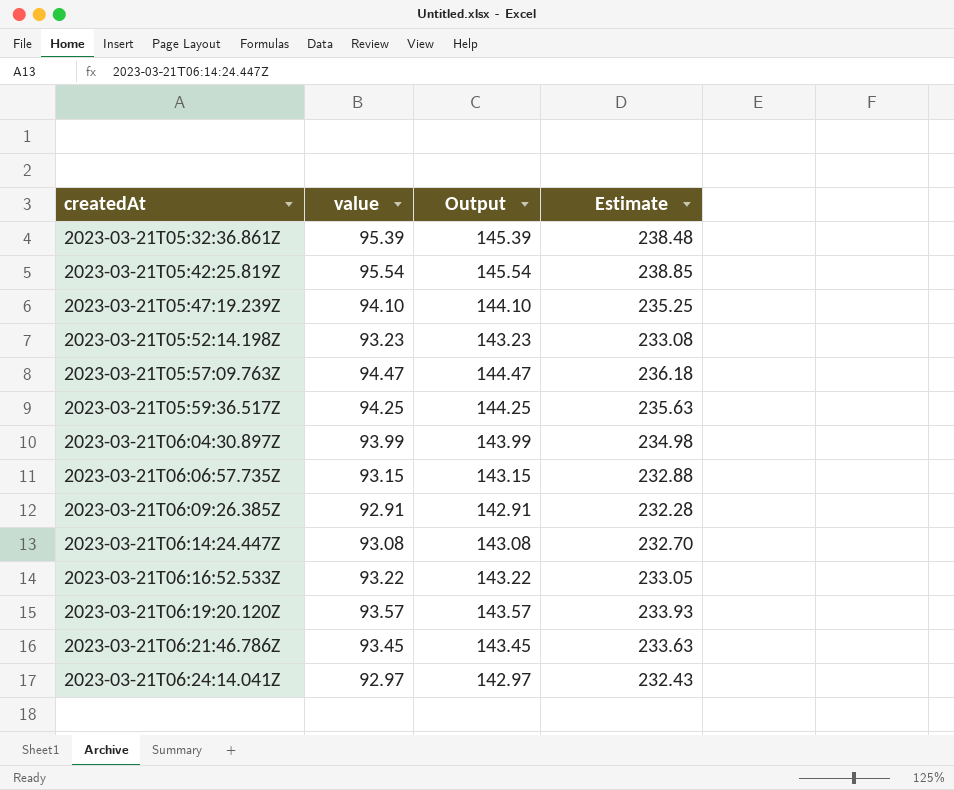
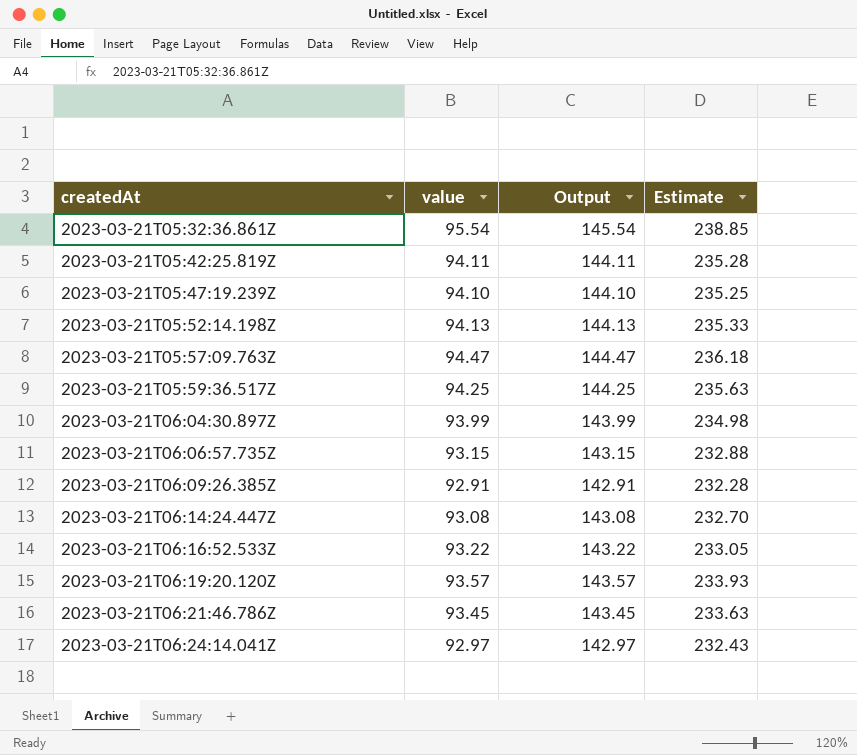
2023-03-21T05:32:36.861Z | value: 95.39 -> 95.54
2023-03-21T05:32:36.861Z | Output: 145.39 -> 145.54
2023-03-21T05:32:36.861Z | Estimate: 238.48 -> 238.85
2023-03-21T05:42:25.819Z | value: 95.54 -> 94.11
2023-03-21T05:42:25.819Z | Output: 145.54 -> 144.11
2023-03-21T05:42:25.819Z | Estimate: 238.85 -> 235.28
2023-03-21T05:52:14.198Z | value: 93.23 -> 94.13
2023-03-21T05:52:14.198Z | Output: 143.23 -> 144.13
2023-03-21T05:52:14.198Z | Estimate: 233.08 -> 235.33

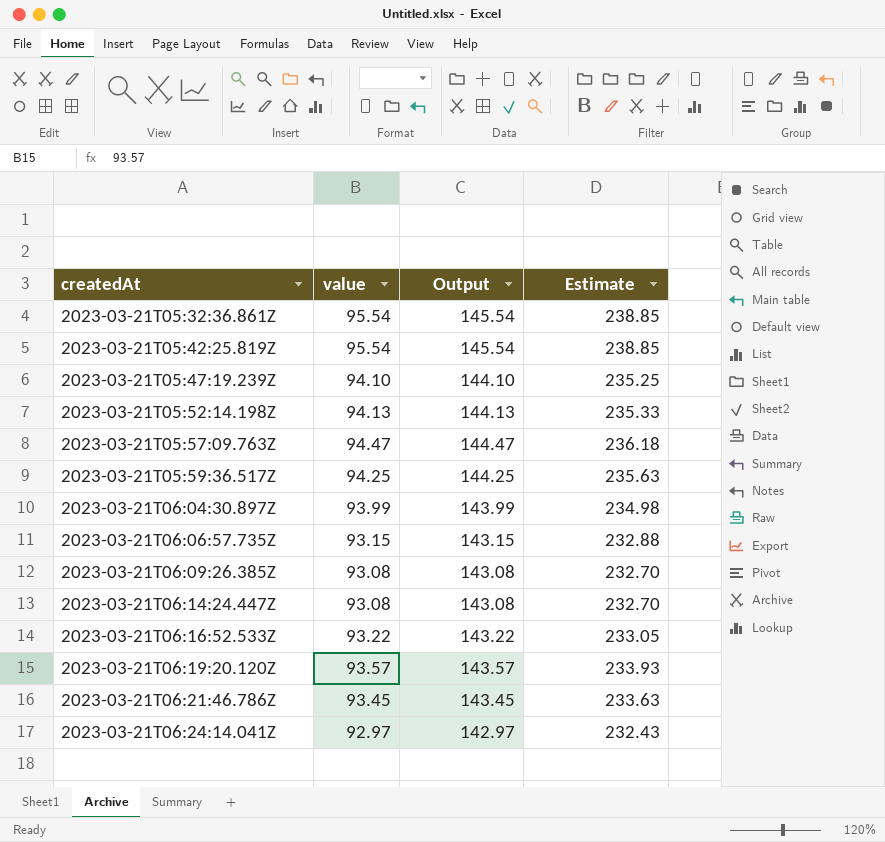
2023-03-21T05:42:25.819Z | value: 94.11 -> 95.54
2023-03-21T05:42:25.819Z | Output: 144.11 -> 145.54
2023-03-21T05:42:25.819Z | Estimate: 235.28 -> 238.85
2023-03-21T06:09:26.385Z | value: 92.91 -> 93.08
2023-03-21T06:09:26.385Z | Output: 142.91 -> 143.08
2023-03-21T06:09:26.385Z | Estimate: 232.28 -> 232.70

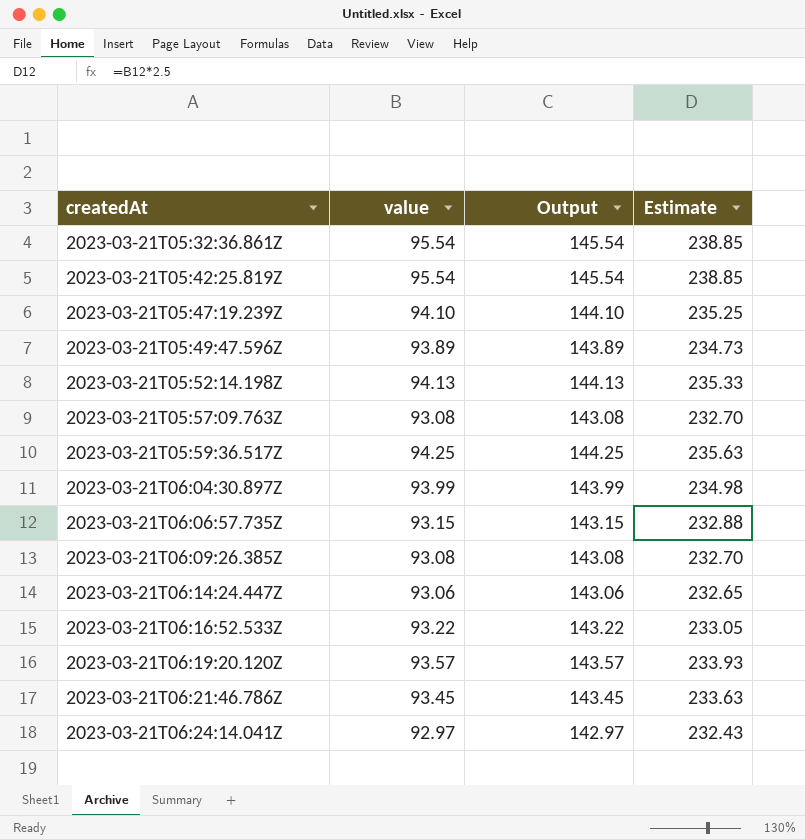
row 2023-03-21T05:49:47.596Z: none -> 93.89 | 143.89 | 234.73
2023-03-21T05:57:09.763Z | value: 94.47 -> 93.08
2023-03-21T05:57:09.763Z | Output: 144.47 -> 143.08
2023-03-21T05:57:09.763Z | Estimate: 236.18 -> 232.70
2023-03-21T06:14:24.447Z | value: 93.08 -> 93.06
2023-03-21T06:14:24.447Z | Output: 143.08 -> 143.06
2023-03-21T06:14:24.447Z | Estimate: 232.70 -> 232.65

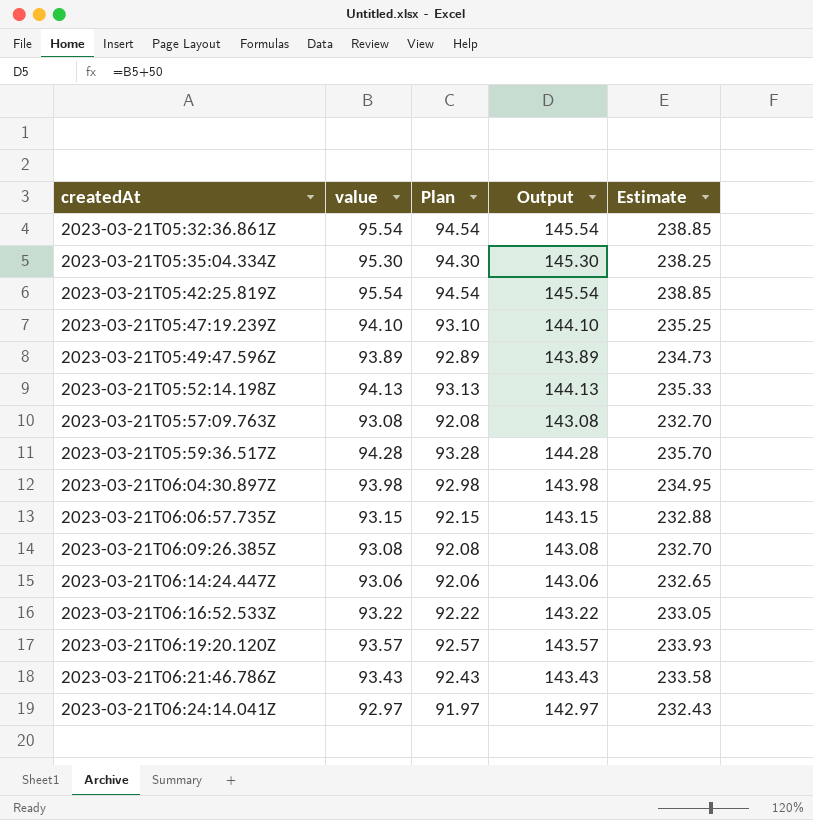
column Plan | formula: none -> [value] - 1
row 2023-03-21T05:35:04.334Z: none -> 95.30 | 94.30 | 145.30 | 238.25
2023-03-21T05:59:36.517Z | value: 94.25 -> 94.28
2023-03-21T05:59:36.517Z | Output: 144.25 -> 144.28
2023-03-21T05:59:36.517Z | Estimate: 235.63 -> 235.70
2023-03-21T06:04:30.897Z | value: 93.99 -> 93.98
2023-03-21T06:04:30.897Z | Output: 143.99 -> 143.98
2023-03-21T06:04:30.897Z | Estimate: 234.98 -> 234.95
2023-03-21T06:21:46.786Z | value: 93.45 -> 93.43
2023-03-21T06:21:46.786Z | Output: 143.45 -> 143.43
2023-03-21T06:21:46.786Z | Estimate: 233.63 -> 233.58

